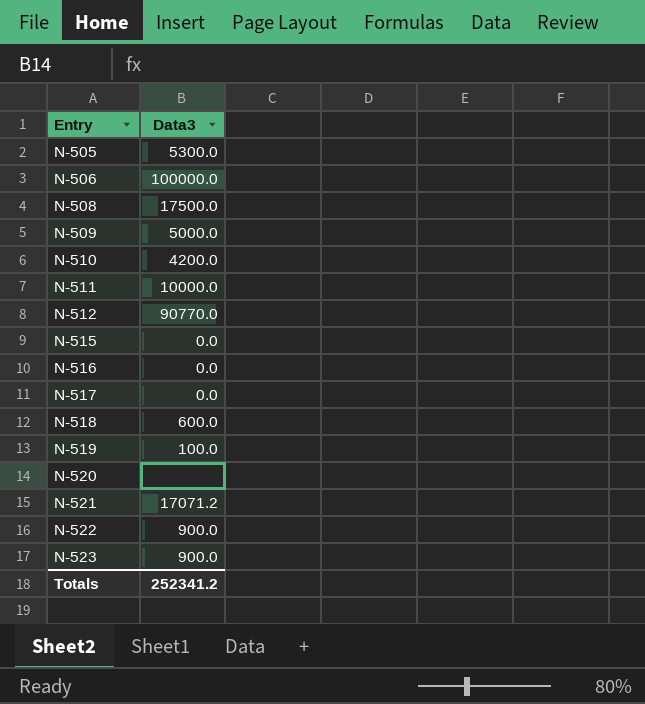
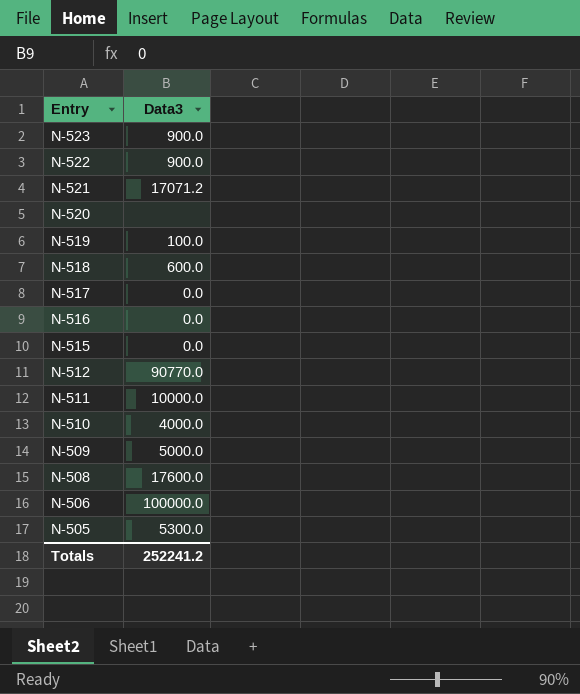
row order: Entry ascending -> Entry descending
N-510 | Data3: 4200.0 -> 4000.0
N-508 | Data3: 17500.0 -> 17600.0
Totals | Data3: 252341.2 -> 252241.2

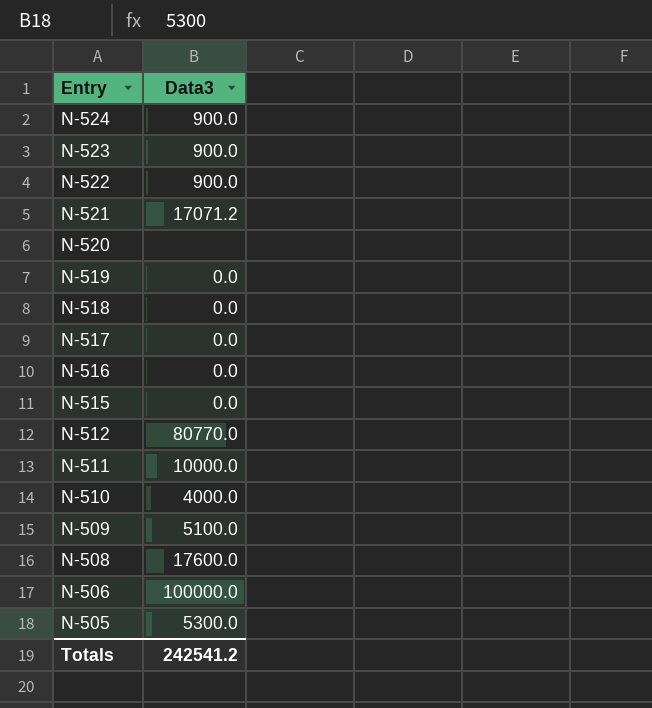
row N-524: none -> 900.0
N-519 | Data3: 100.0 -> 0.0
N-518 | Data3: 600.0 -> 0.0
N-512 | Data3: 90770.0 -> 80770.0
N-509 | Data3: 5000.0 -> 5100.0
Totals | Data3: 252241.2 -> 242541.2

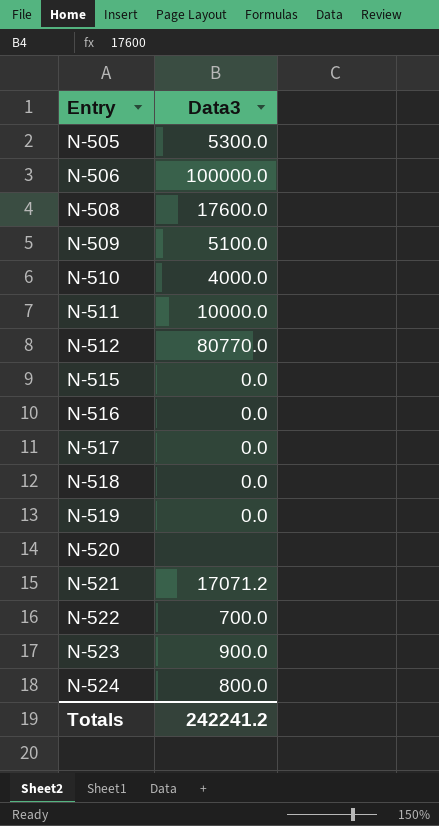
row order: Entry descending -> Entry ascending
N-522 | Data3: 900.0 -> 700.0
N-524 | Data3: 900.0 -> 800.0
Totals | Data3: 242541.2 -> 242241.2

